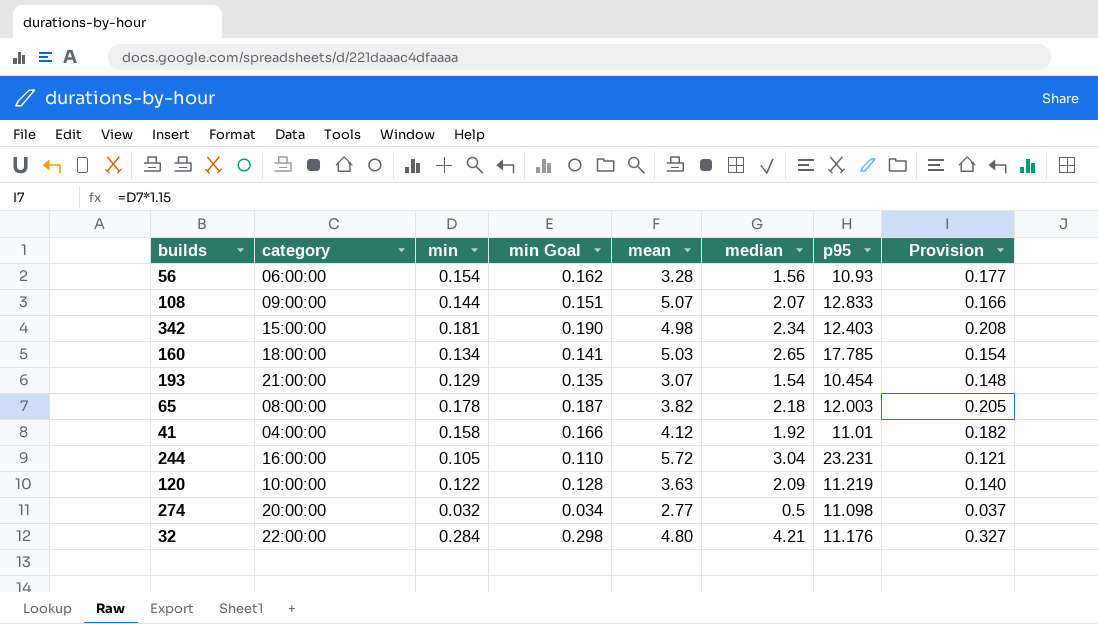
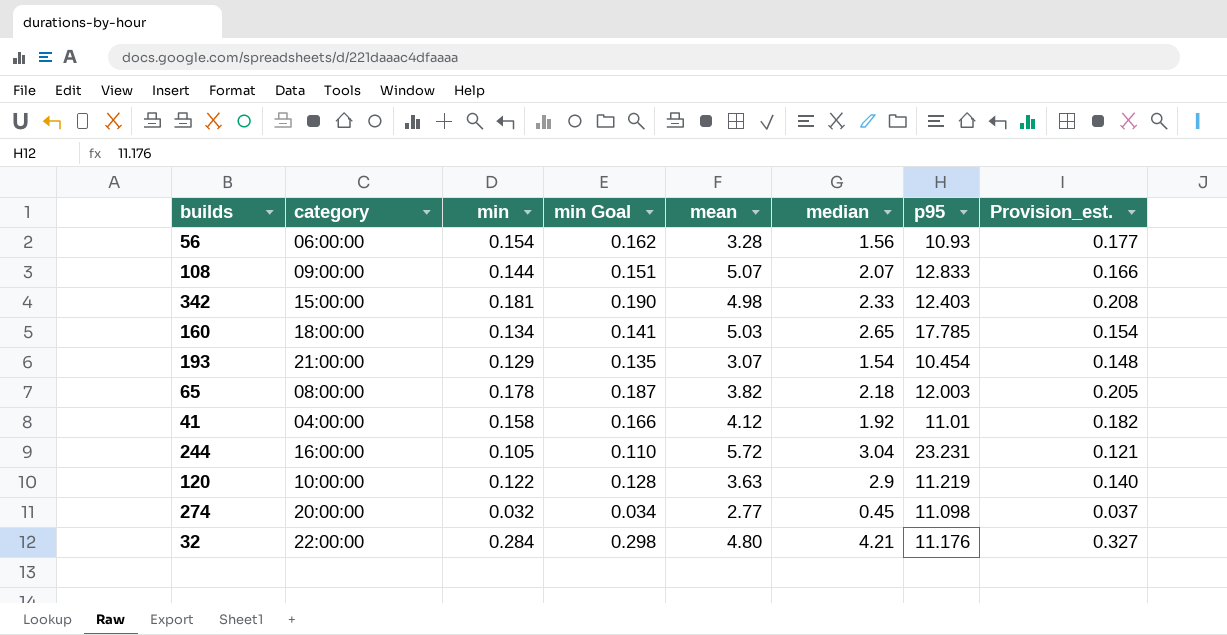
column name: Provision -> Provision_est.
342 | median: 2.34 -> 2.33
120 | median: 2.09 -> 2.9
274 | median: 0.5 -> 0.45

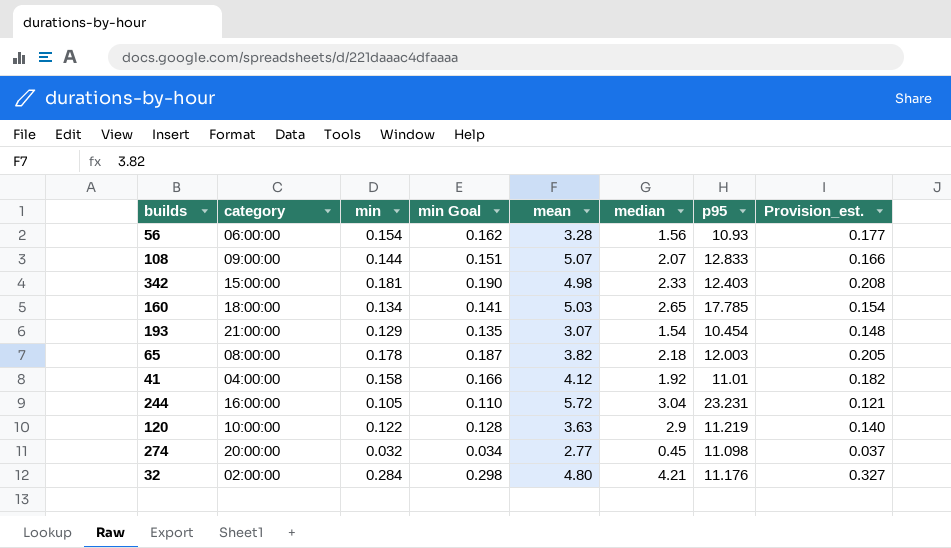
32 | category: 22:00:00 -> 02:00:00

